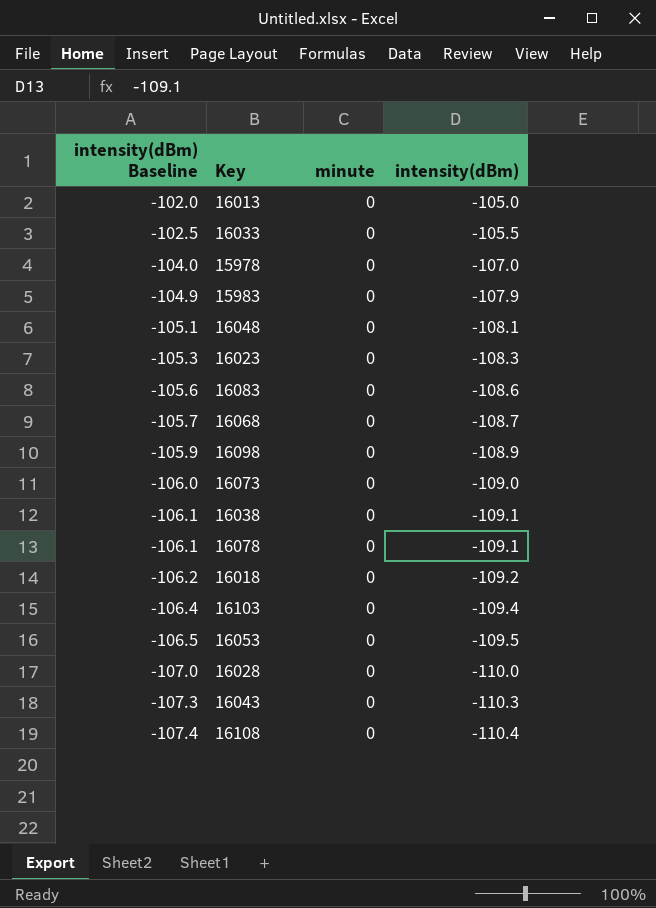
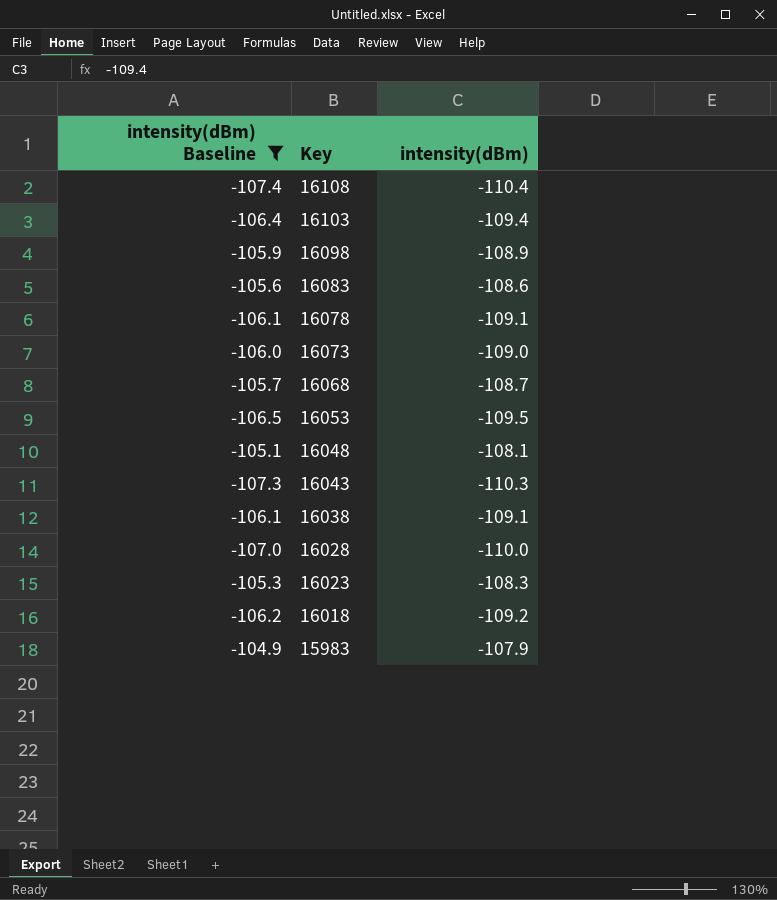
filter: none -> intensity(dBm) Baseline <= -104.9
row order: intensity(dBm) Baseline descending -> Key descending
column minute | position: 3 -> none

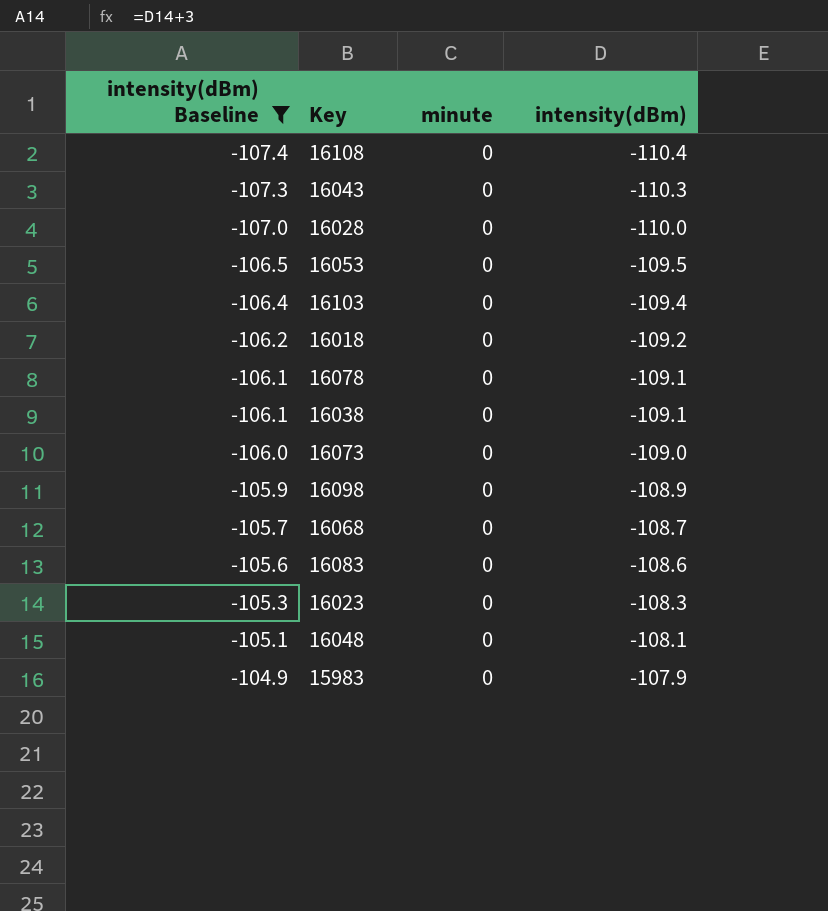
row order: Key descending -> intensity(dBm) Baseline ascending
column minute | position: none -> 3

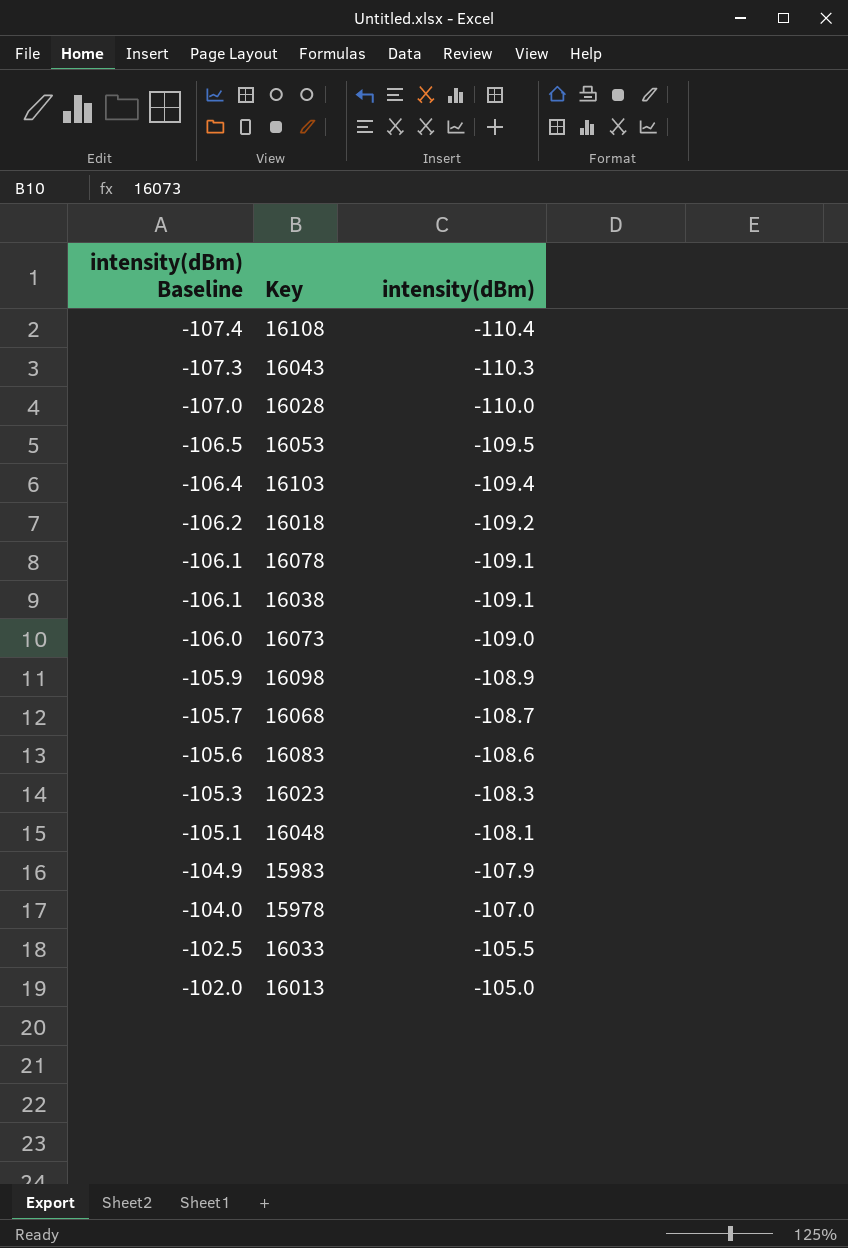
filter: intensity(dBm) Baseline <= -104.9 -> none
column minute | position: 3 -> none

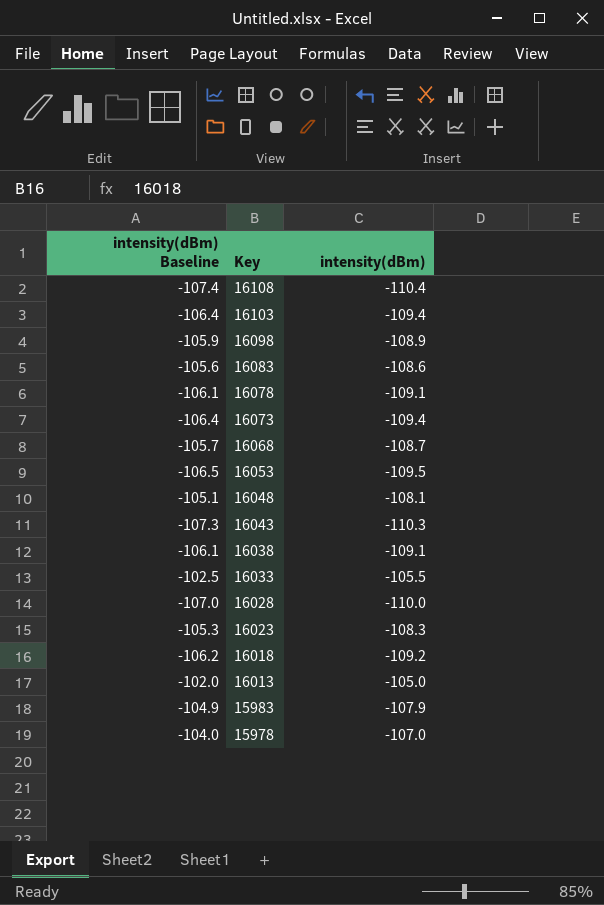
row order: intensity(dBm) Baseline ascending -> Key descending
16073 | intensity(dBm) Baseline: -106.0 -> -106.4
16073 | intensity(dBm): -109.0 -> -109.4

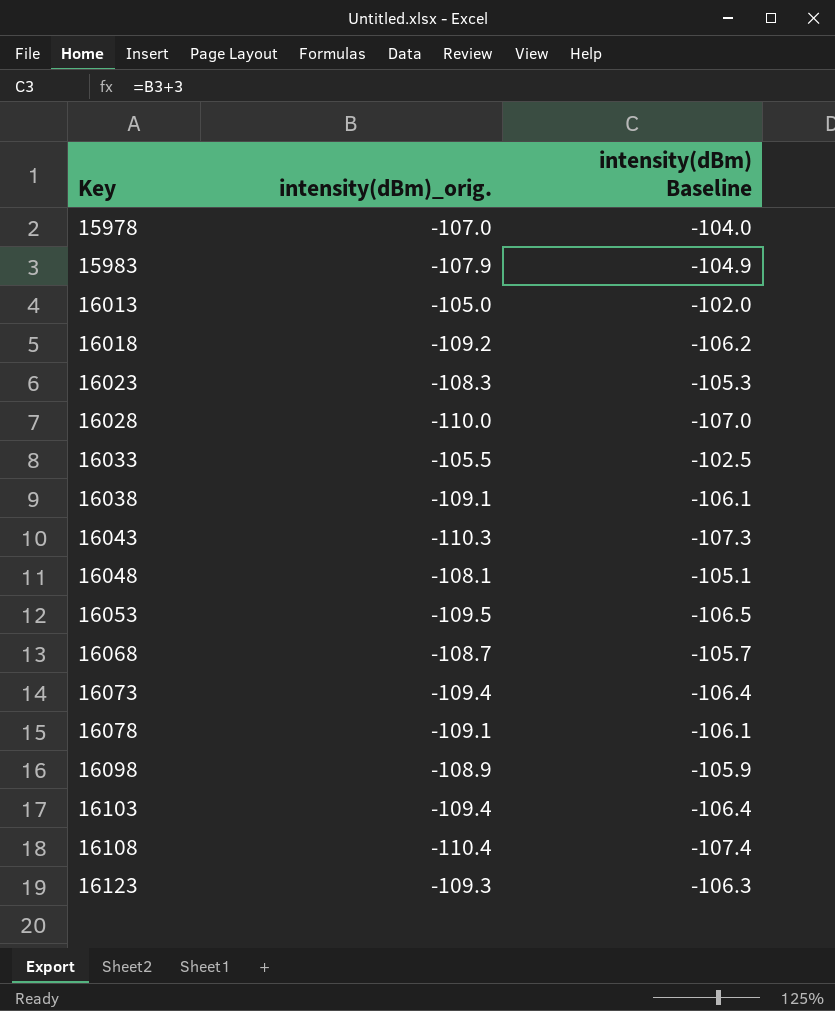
row order: Key descending -> Key ascending
column name: intensity(dBm) -> intensity(dBm)_orig.
column intensity(dBm) Baseline | position: 1 -> 3
row 16083: -105.6 | -108.6 -> none
row 16123: none -> -109.3 | -106.3

